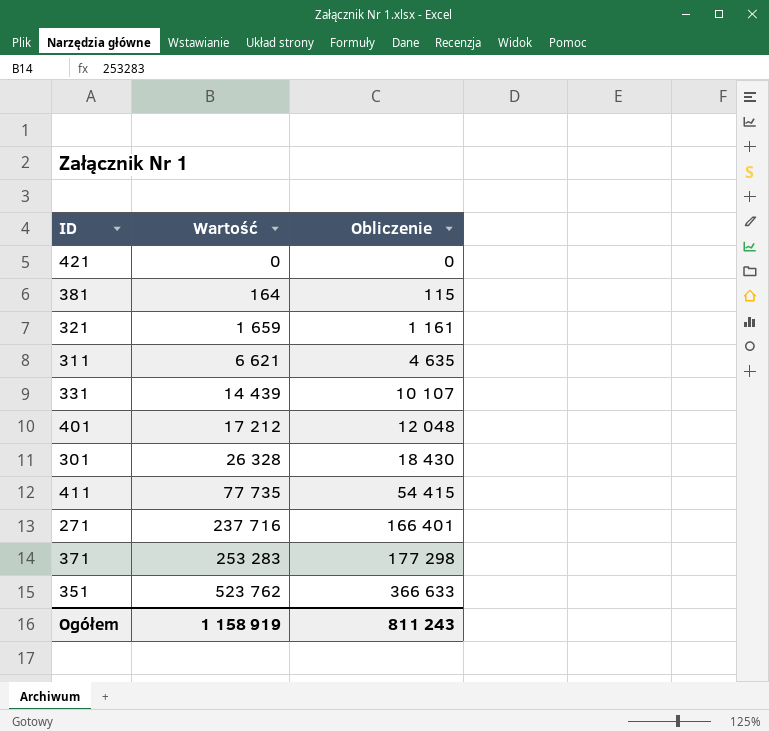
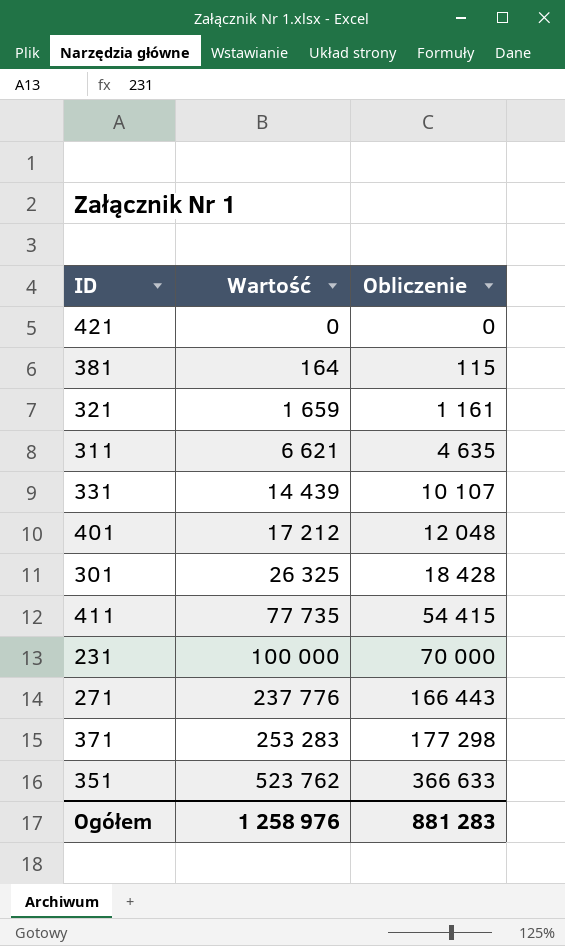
301 | Wartość: 26 328 -> 26 325
301 | Obliczenie: 18 430 -> 18 428
row 231: none -> 100 000 | 70 000
271 | Wartość: 237 716 -> 237 776
271 | Obliczenie: 166 401 -> 166 443
Ogółem | Wartość: 1 158 919 -> 1 258 976
Ogółem | Obliczenie: 811 243 -> 881 283

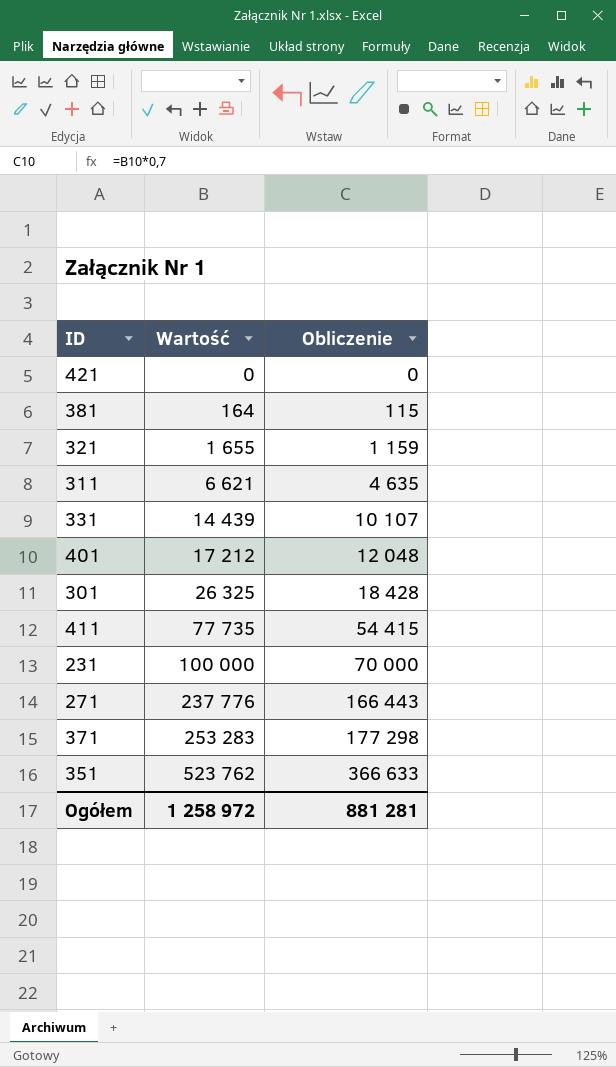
321 | Wartość: 1 659 -> 1 655
321 | Obliczenie: 1 161 -> 1 159
Ogółem | Wartość: 1 258 976 -> 1 258 972
Ogółem | Obliczenie: 881 283 -> 881 281

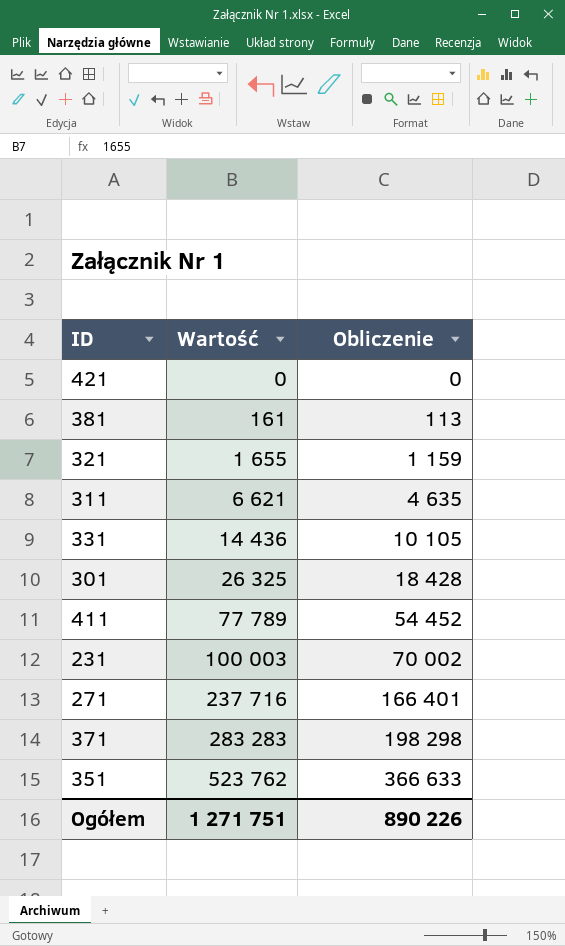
row 401: 17 212 | 12 048 -> none
381 | Wartość: 164 -> 161
381 | Obliczenie: 115 -> 113
331 | Wartość: 14 439 -> 14 436
331 | Obliczenie: 10 107 -> 10 105
411 | Wartość: 77 735 -> 77 789
411 | Obliczenie: 54 415 -> 54 452
231 | Wartość: 100 000 -> 100 003
231 | Obliczenie: 70 000 -> 70 002
271 | Wartość: 237 776 -> 237 716
271 | Obliczenie: 166 443 -> 166 401
371 | Wartość: 253 283 -> 283 283
371 | Obliczenie: 177 298 -> 198 298
Ogółem | Wartość: 1 258 972 -> 1 271 751
Ogółem | Obliczenie: 881 281 -> 890 226

